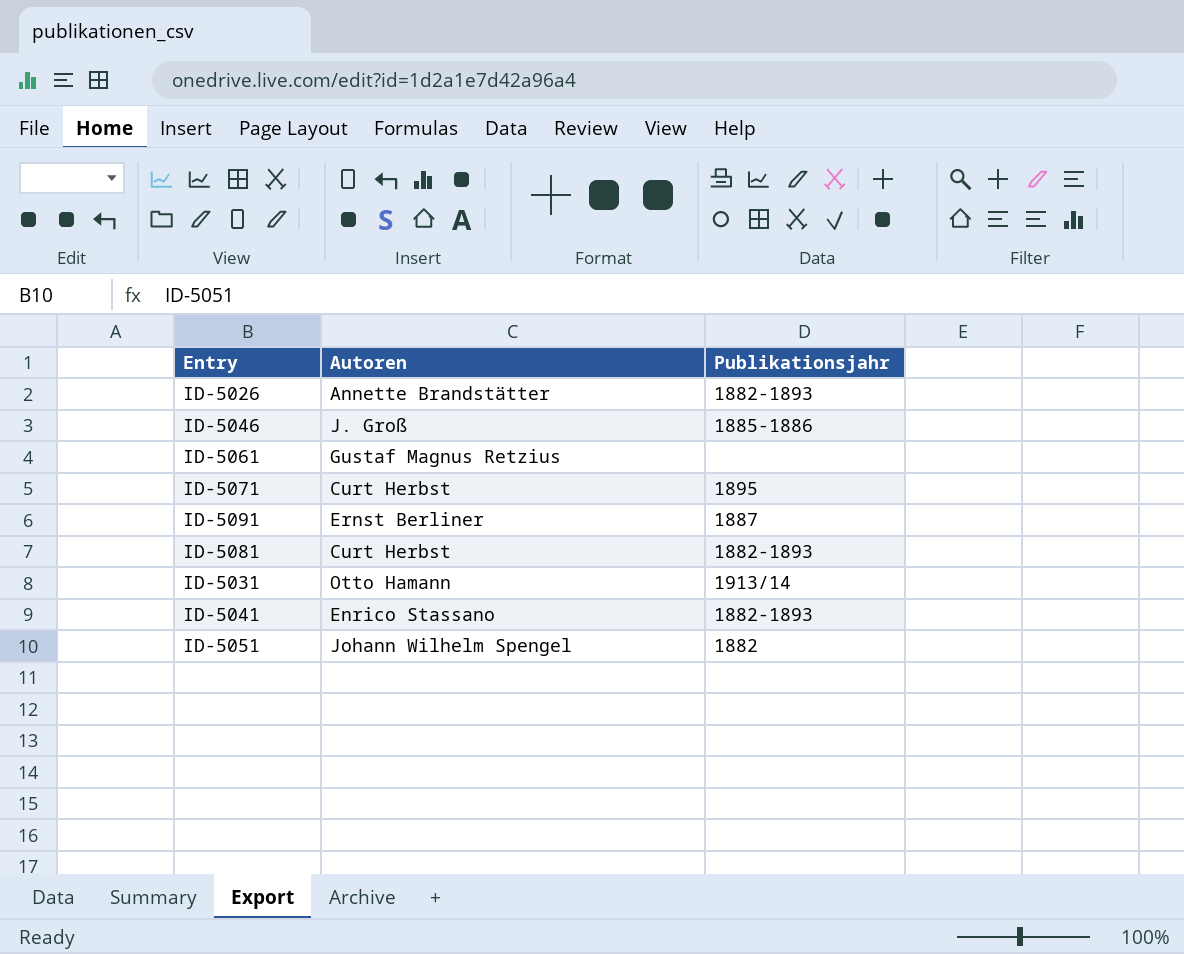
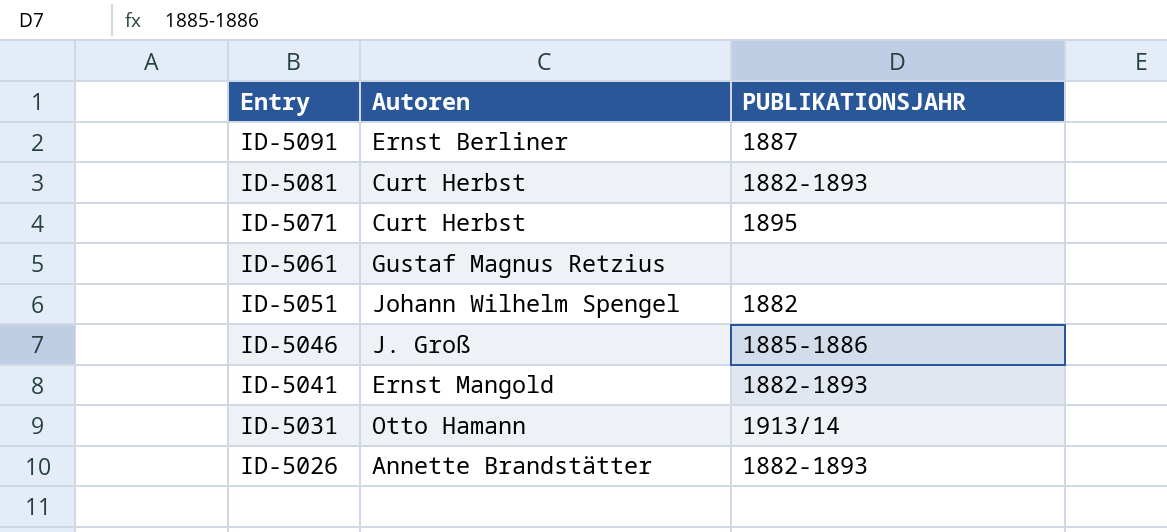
row order: none -> Entry descending
column name: Publikationsjahr -> PUBLIKATIONSJAHR
ID-5041 | Autoren: Enrico Stassano -> Ernst Mangold

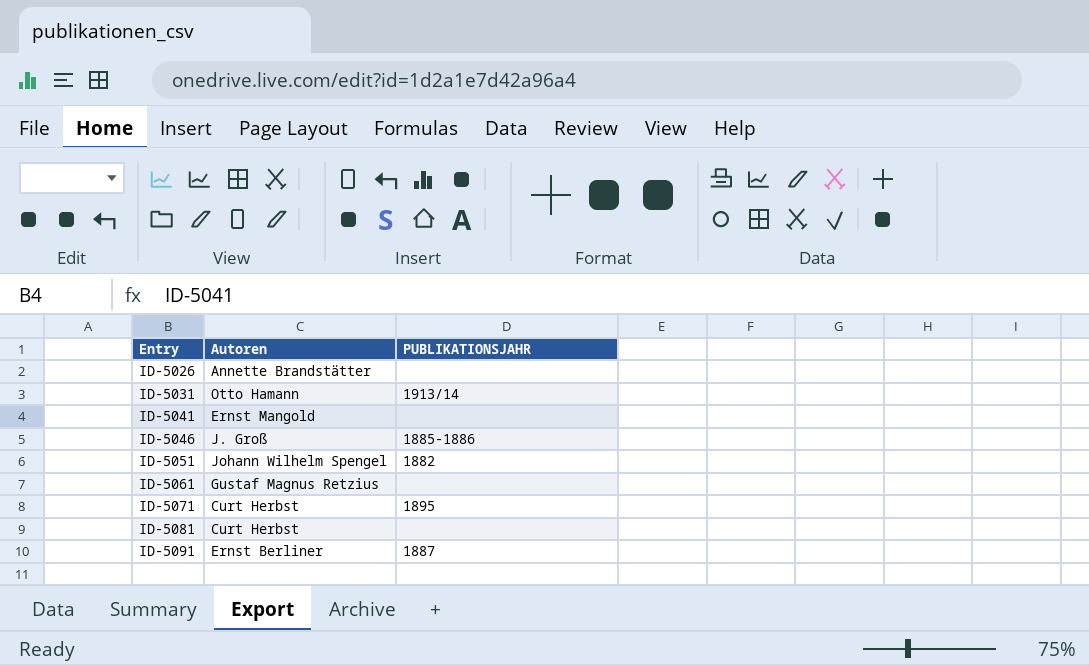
row order: Entry descending -> Entry ascending
ID-5026 | PUBLIKATIONSJAHR: 1882-1893 -> none
ID-5041 | PUBLIKATIONSJAHR: 1882-1893 -> none
ID-5081 | PUBLIKATIONSJAHR: 1882-1893 -> none

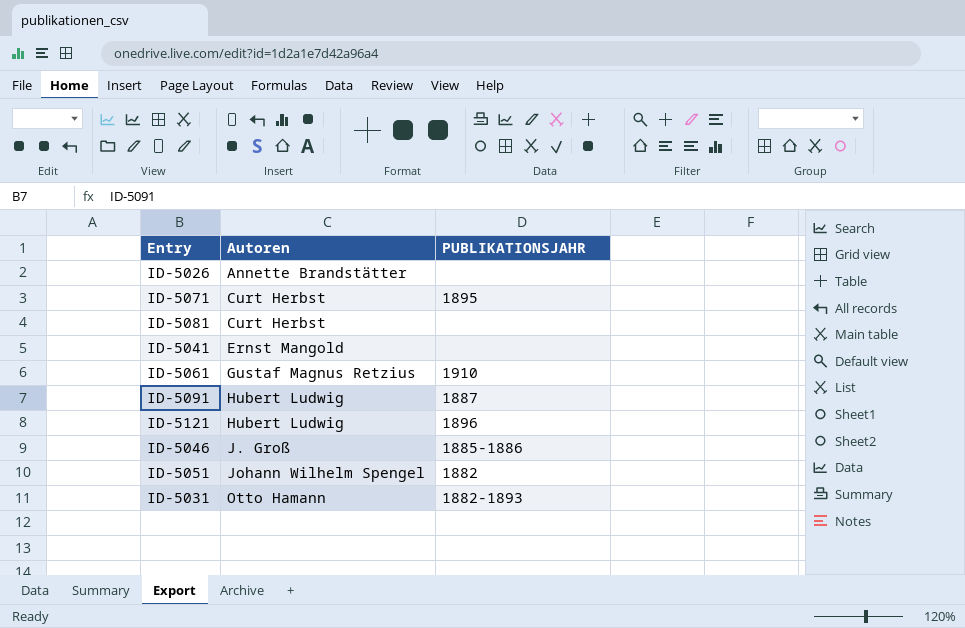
row order: Entry ascending -> Autoren ascending
ID-5061 | PUBLIKATIONSJAHR: none -> 1910
ID-5091 | Autoren: Ernst Berliner -> Hubert Ludwig
row ID-5121: none -> Hubert Ludwig | 1896
ID-5031 | PUBLIKATIONSJAHR: 1913/14 -> 1882-1893

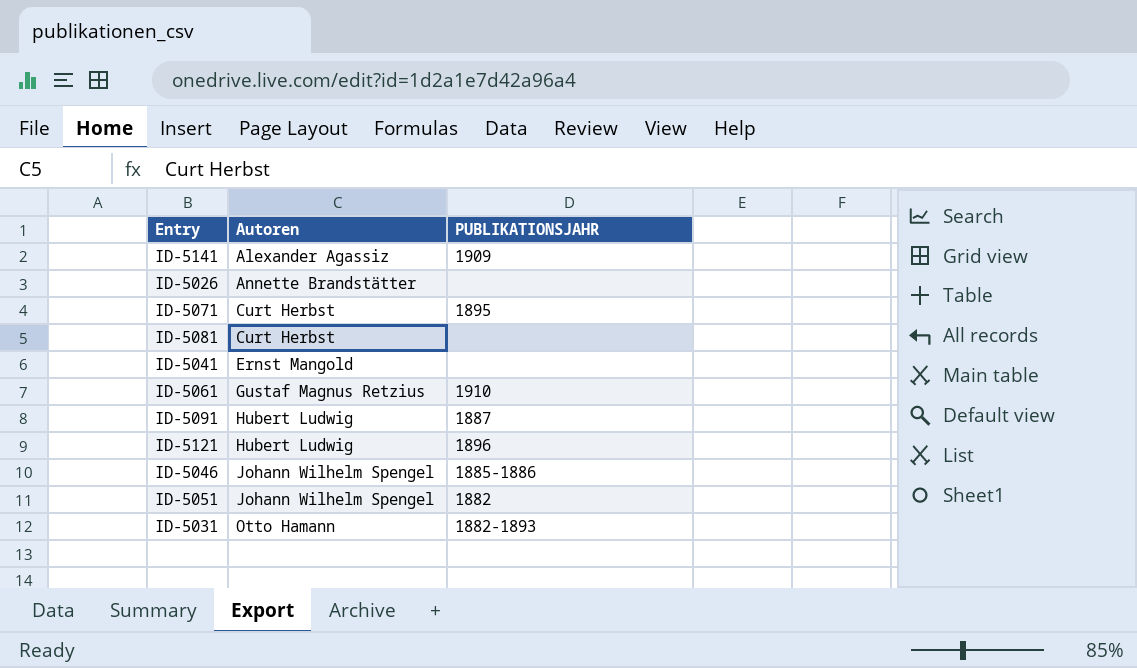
row ID-5141: none -> Alexander Agassiz | 1909
ID-5046 | Autoren: J. Groß -> Johann Wilhelm Spengel

